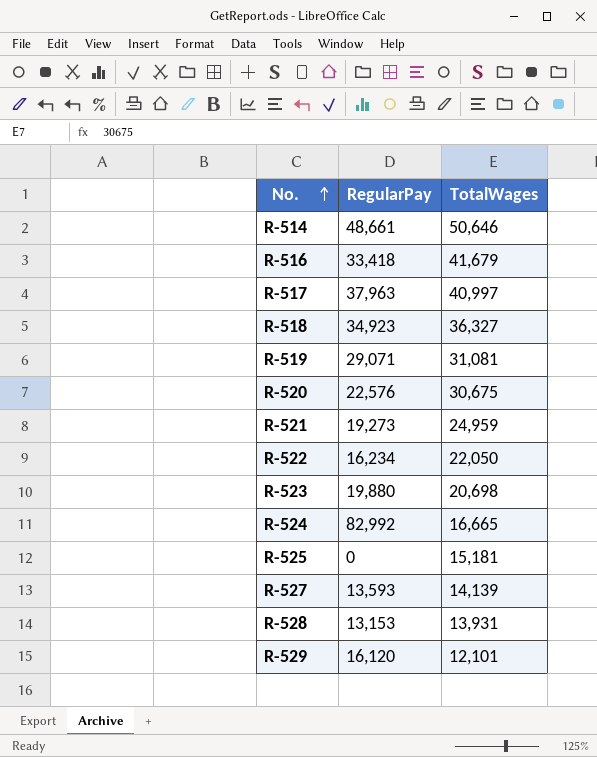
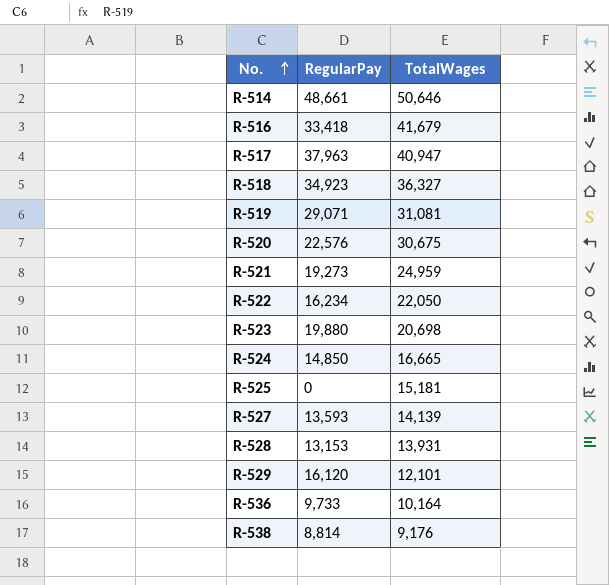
R-517 | TotalWages: 40,997 -> 40,947
R-524 | RegularPay: 82,992 -> 14,850
row R-536: none -> 9,733 | 10,164
row R-538: none -> 8,814 | 9,176

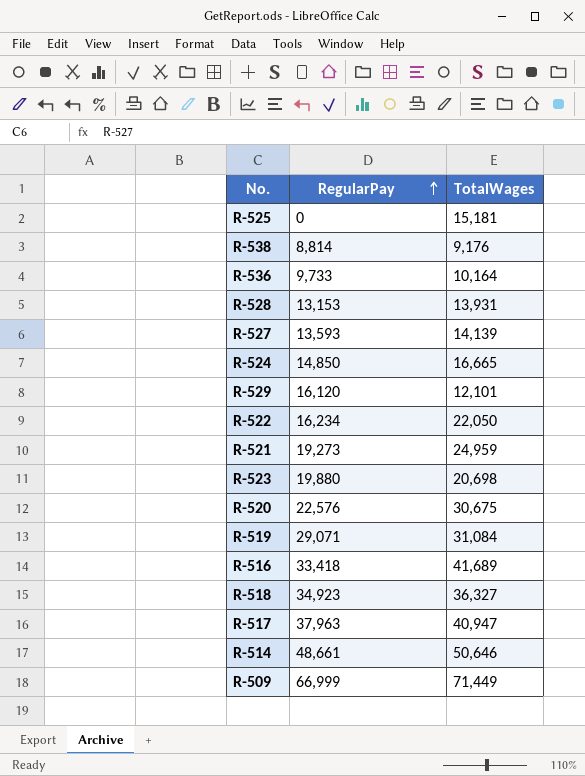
row order: No. ascending -> RegularPay ascending
R-519 | TotalWages: 31,081 -> 31,084
R-516 | TotalWages: 41,679 -> 41,689
row R-509: none -> 66,999 | 71,449

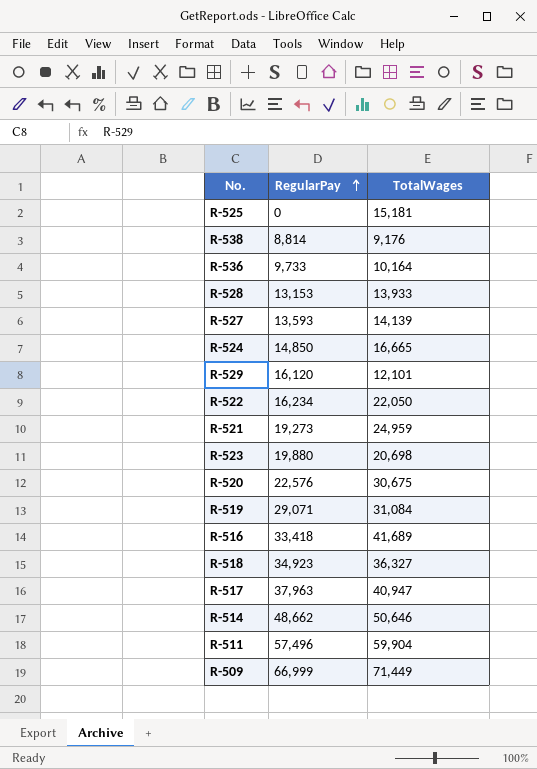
R-528 | TotalWages: 13,931 -> 13,933
R-514 | RegularPay: 48,661 -> 48,662
row R-511: none -> 57,496 | 59,904

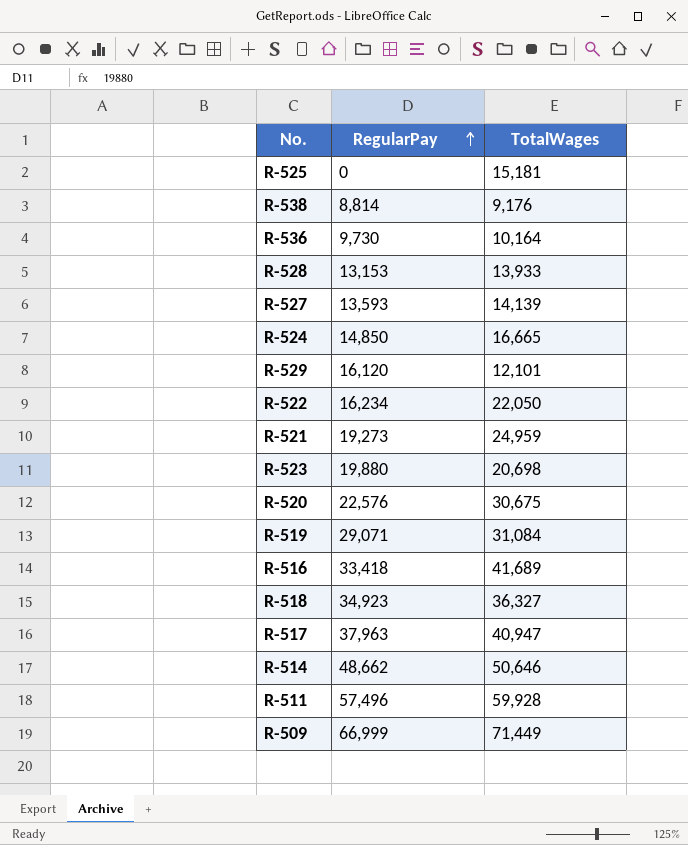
R-536 | RegularPay: 9,733 -> 9,730
R-511 | TotalWages: 59,904 -> 59,928

